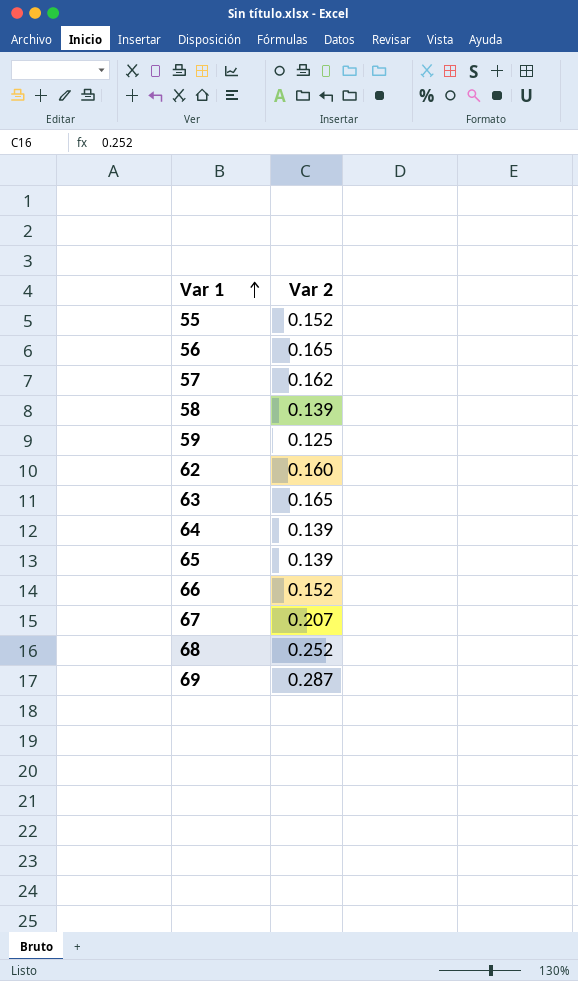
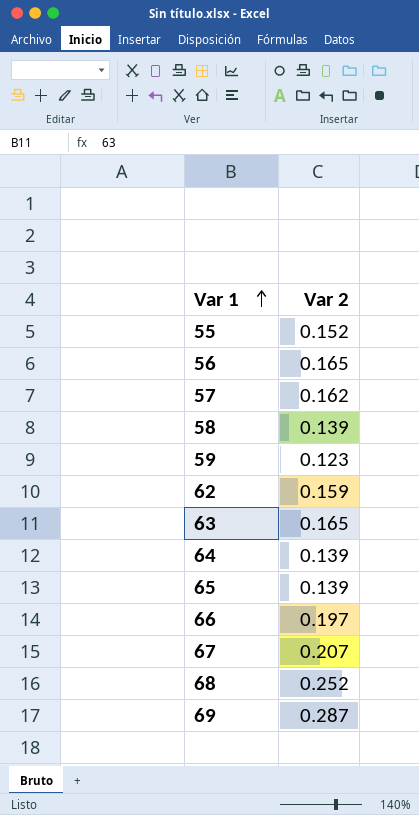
59 | Var 2: 0.125 -> 0.123
62 | Var 2: 0.160 -> 0.159
66 | Var 2: 0.152 -> 0.197

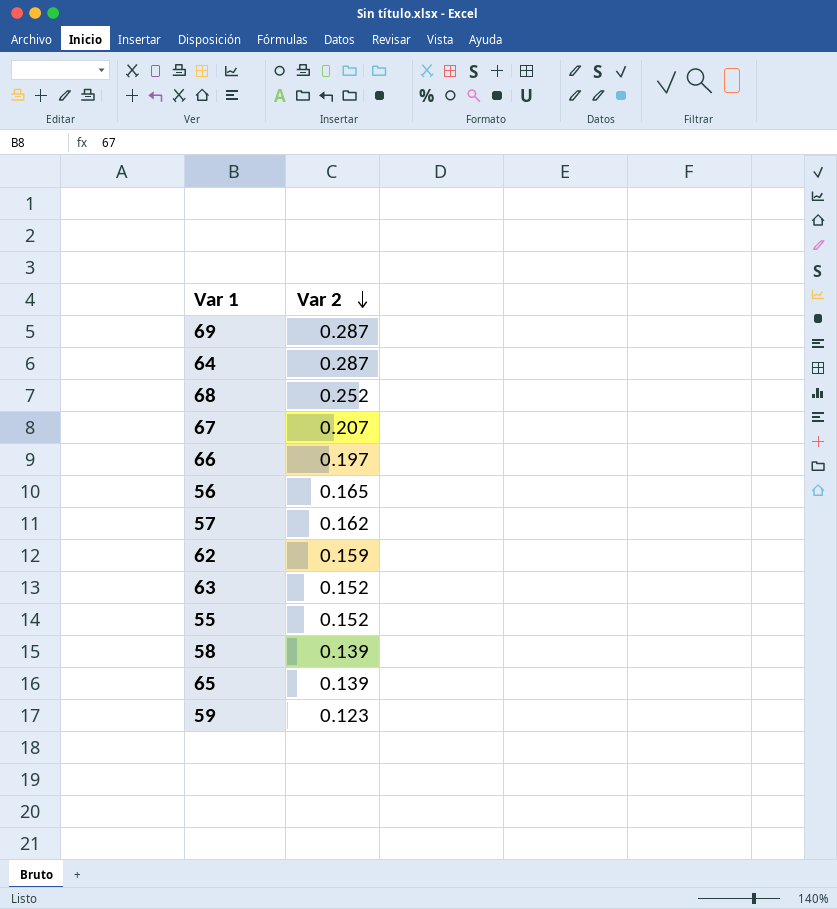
row order: Var 1 ascending -> Var 2 descending
64 | Var 2: 0.139 -> 0.287
63 | Var 2: 0.165 -> 0.152

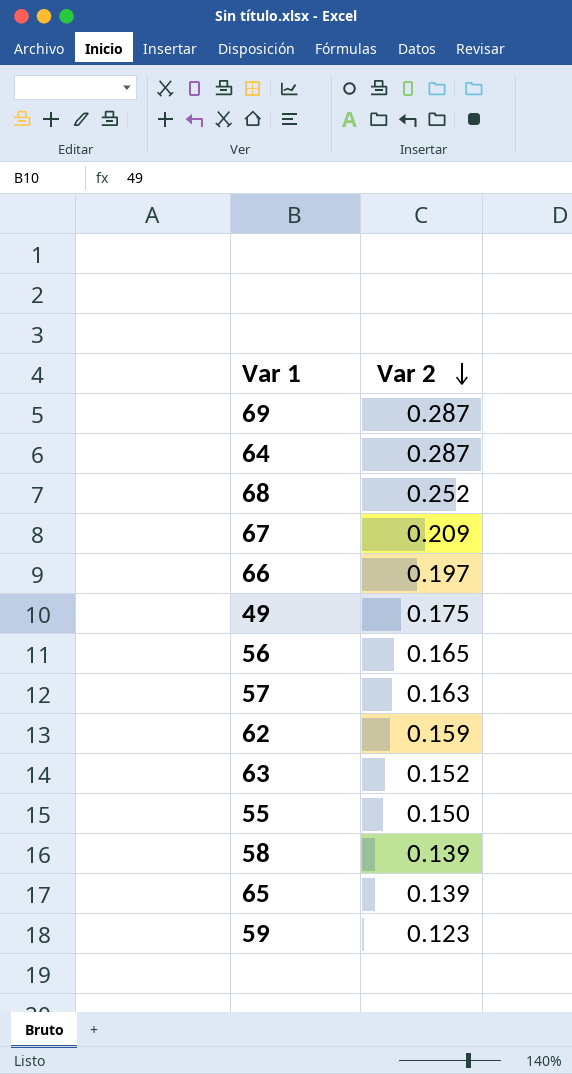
67 | Var 2: 0.207 -> 0.209
row 49: none -> 0.175
57 | Var 2: 0.162 -> 0.163
55 | Var 2: 0.152 -> 0.150

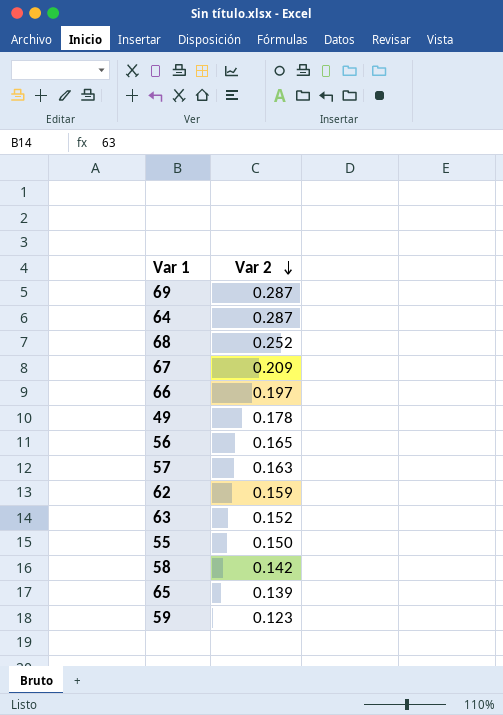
49 | Var 2: 0.175 -> 0.178
58 | Var 2: 0.139 -> 0.142

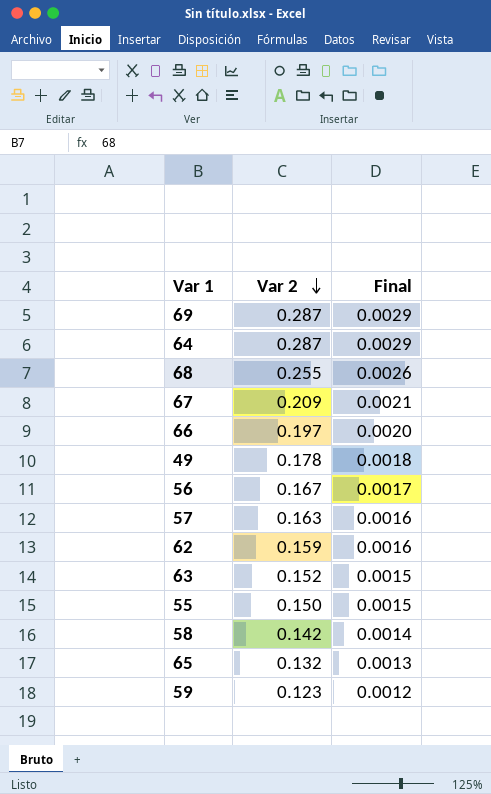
column Final | formula: none -> [Var 2] * 0.01
68 | Var 2: 0.252 -> 0.255
56 | Var 2: 0.165 -> 0.167
65 | Var 2: 0.139 -> 0.132

